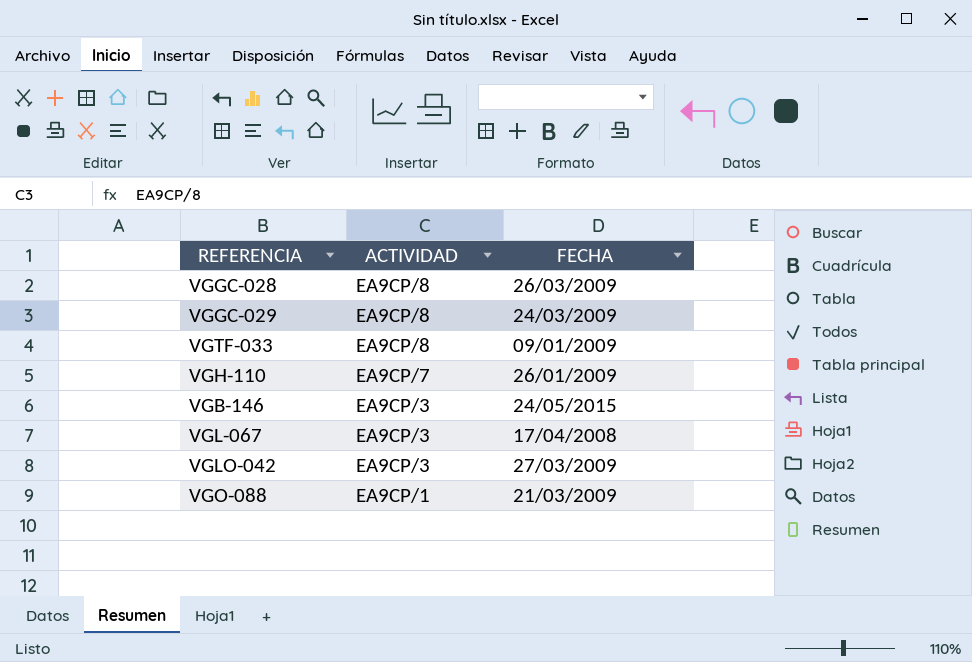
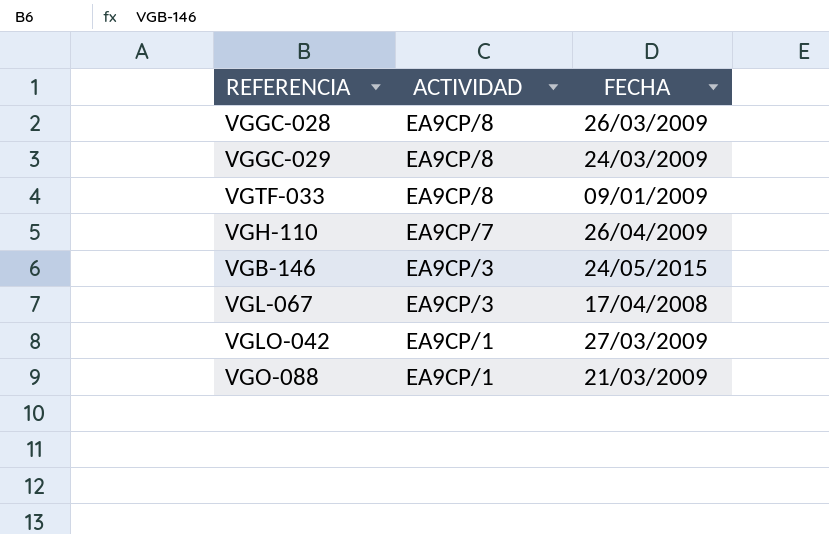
VGH-110 | FECHA: 26/01/2009 -> 26/04/2009
VGLO-042 | ACTIVIDAD: EA9CP/3 -> EA9CP/1

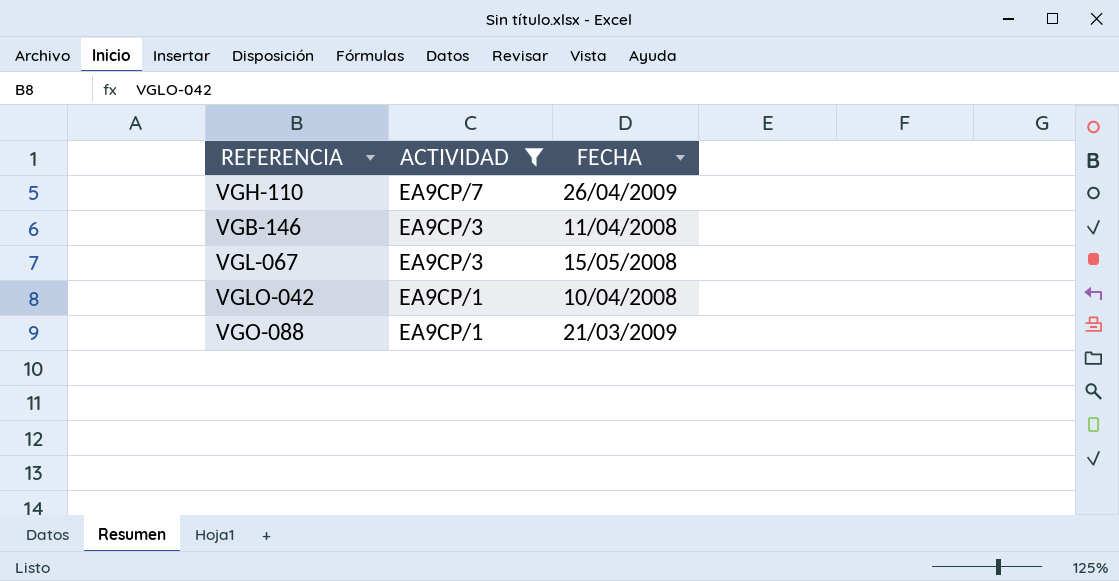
filter: none -> ACTIVIDAD != EA9CP/8
VGB-146 | FECHA: 24/05/2015 -> 11/04/2008
VGL-067 | FECHA: 17/04/2008 -> 15/05/2008
VGLO-042 | FECHA: 27/03/2009 -> 10/04/2008

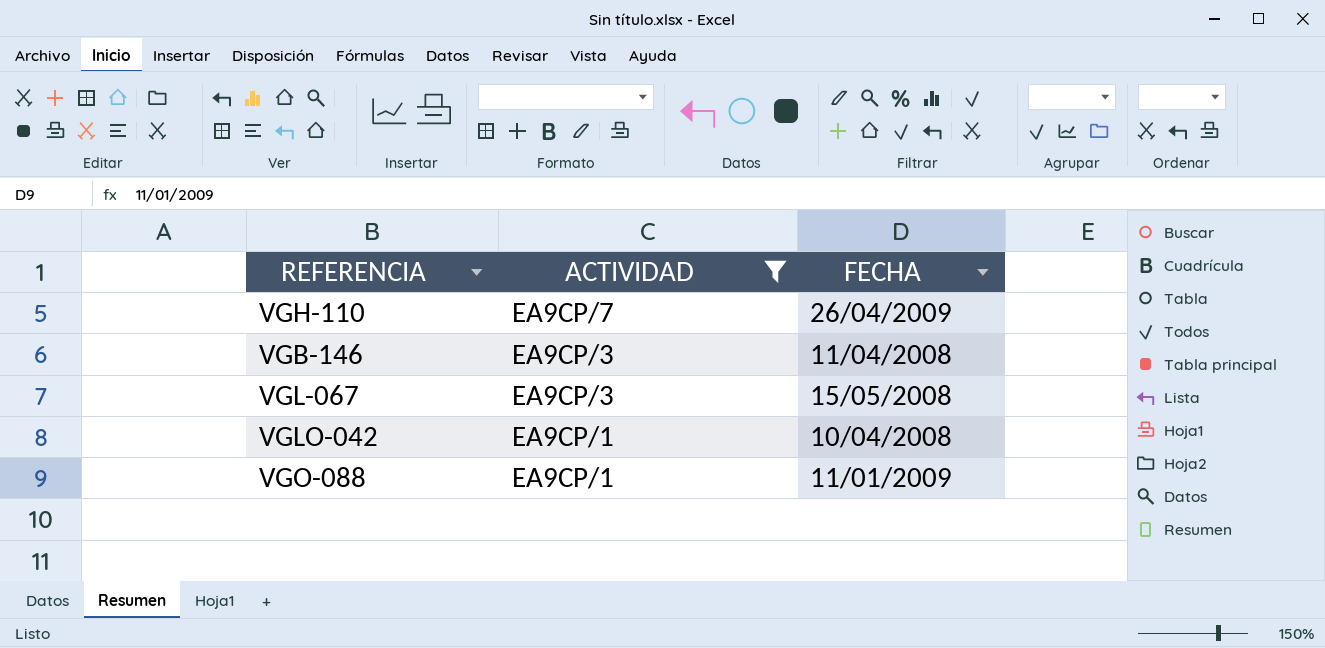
VGO-088 | FECHA: 21/03/2009 -> 11/01/2009

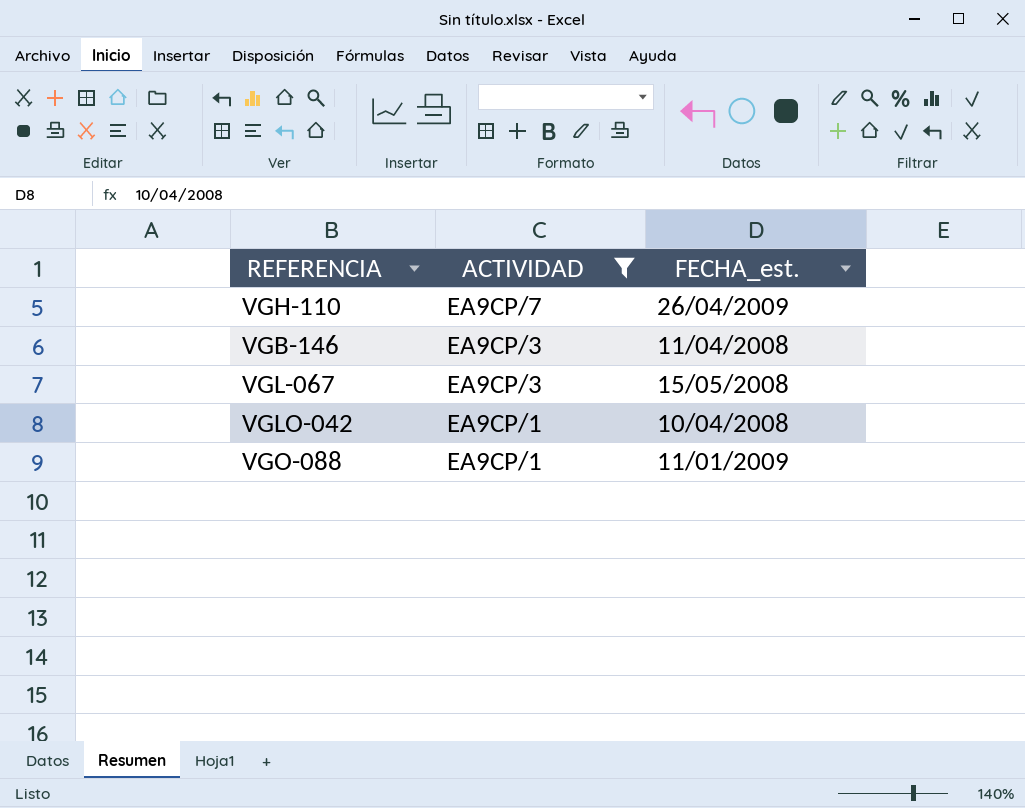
column name: FECHA -> FECHA_est.

